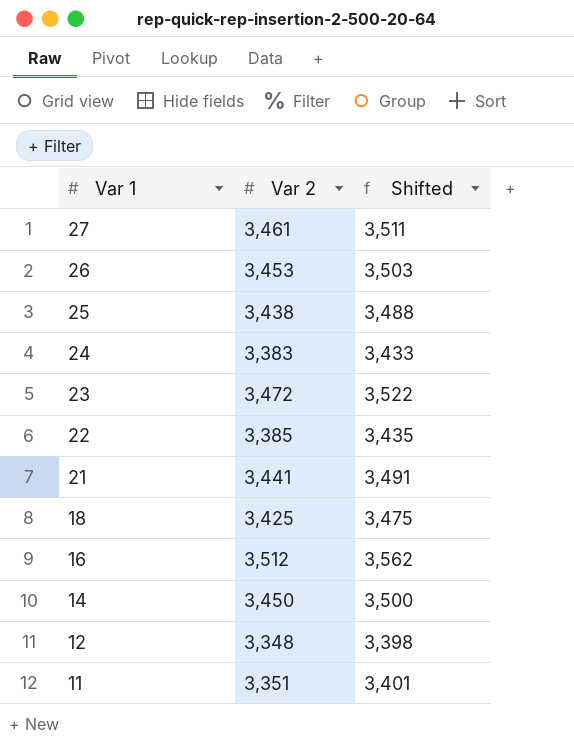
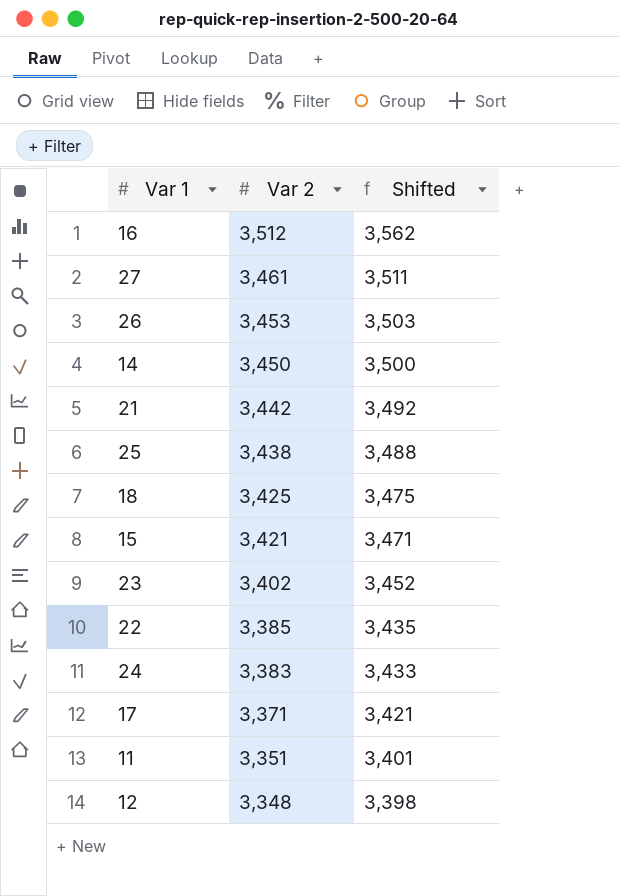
row order: Var 1 descending -> Var 2 descending
21 | Var 2: 3,441 -> 3,442
21 | Shifted: 3,491 -> 3,492
row 15: none -> 3,421 | 3,471
23 | Var 2: 3,472 -> 3,402
23 | Shifted: 3,522 -> 3,452
row 17: none -> 3,371 | 3,421

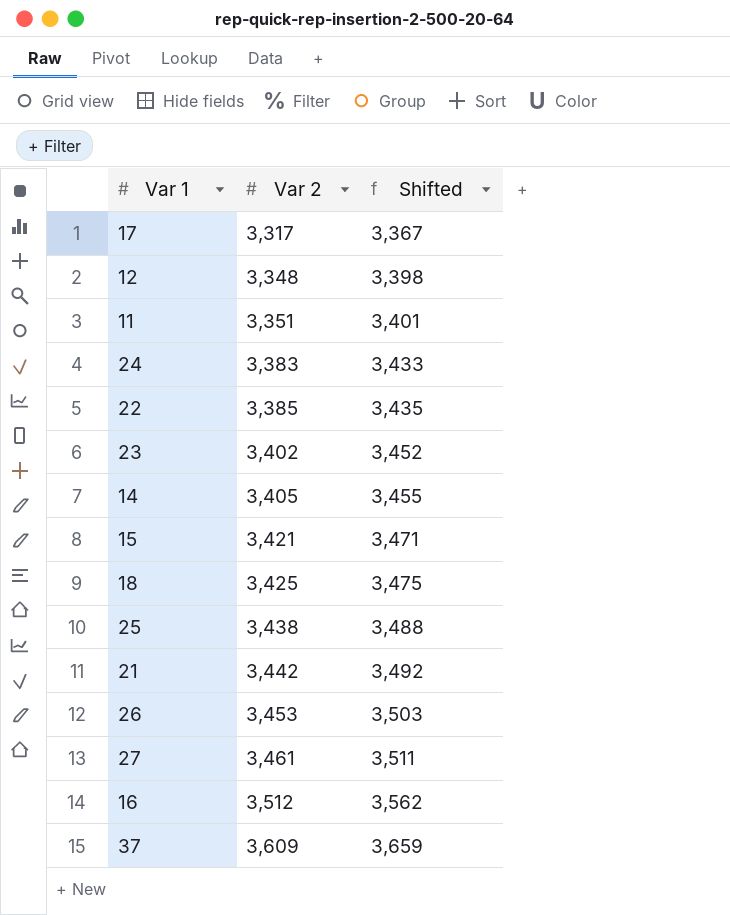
row order: Var 2 descending -> Var 2 ascending
17 | Var 2: 3,371 -> 3,317
17 | Shifted: 3,421 -> 3,367
14 | Var 2: 3,450 -> 3,405
14 | Shifted: 3,500 -> 3,455
row 37: none -> 3,609 | 3,659

